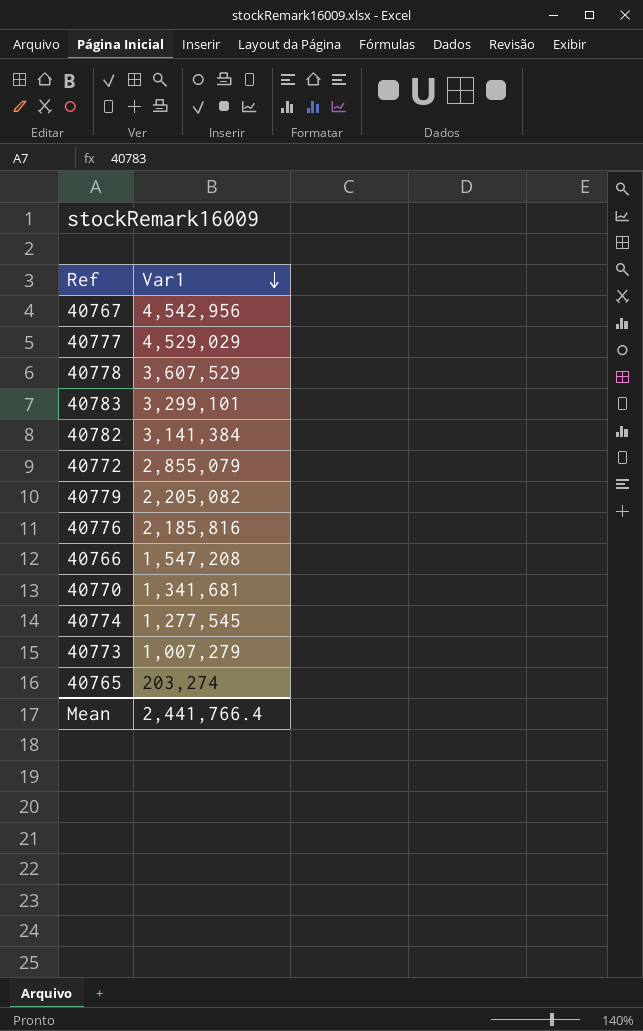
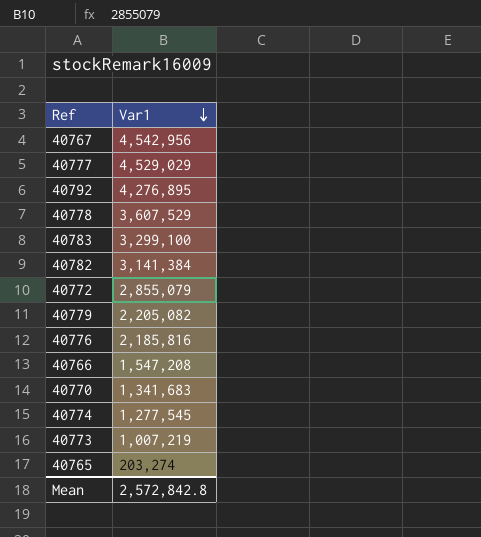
row 40792: none -> 4,276,895
40783 | Var1: 3,299,101 -> 3,299,100
40770 | Var1: 1,341,681 -> 1,341,683
40773 | Var1: 1,007,279 -> 1,007,219
Mean | Var1: 2,441,766.4 -> 2,572,842.8

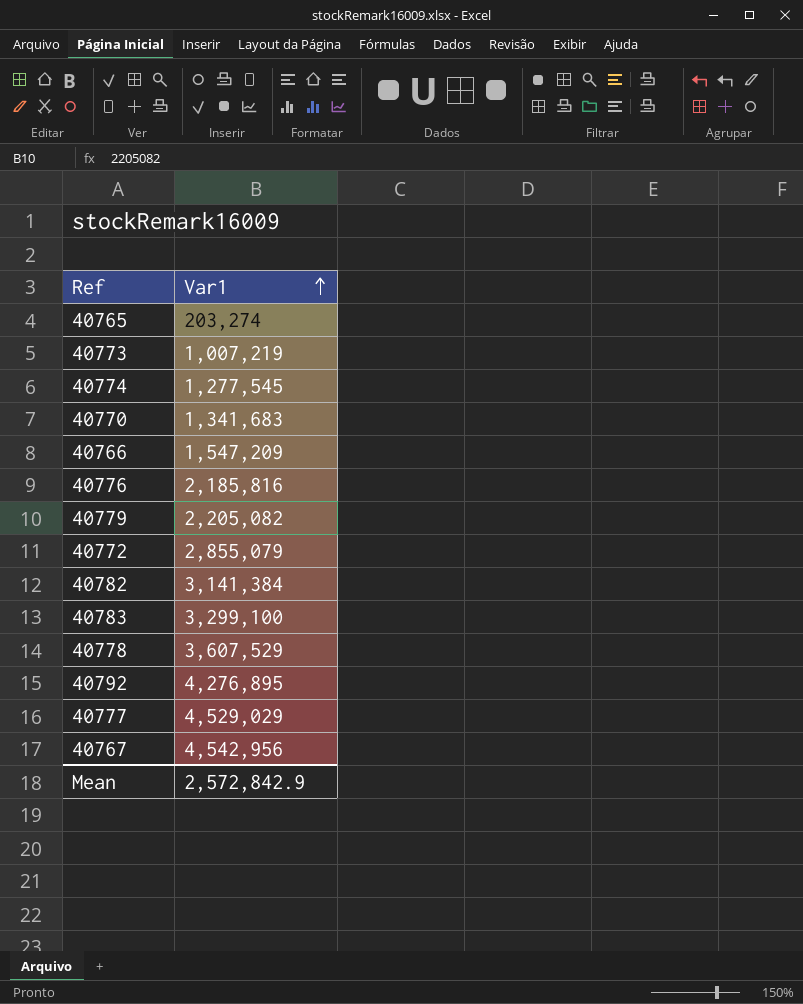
row order: Var1 descending -> Var1 ascending
40766 | Var1: 1,547,208 -> 1,547,209
Mean | Var1: 2,572,842.8 -> 2,572,842.9

